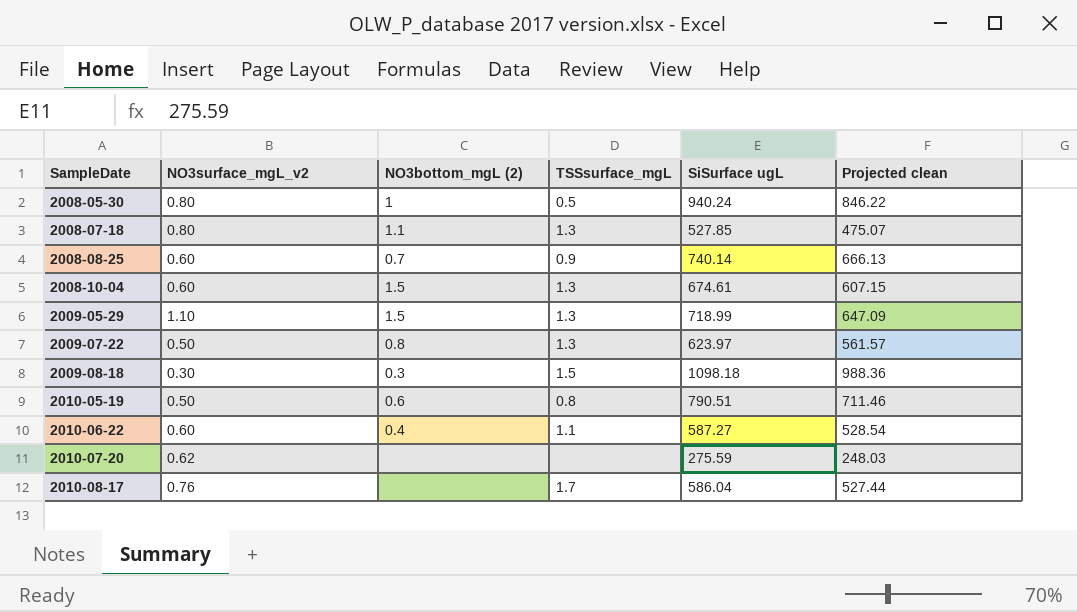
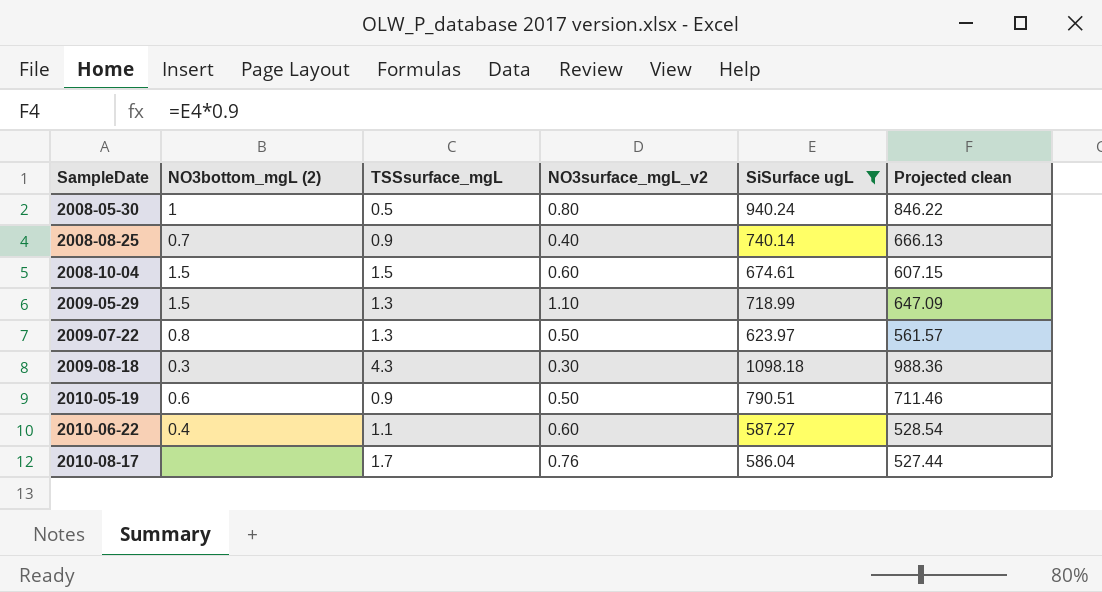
filter: none -> SiSurface ugL >= 586.04
column NO3surface_mgL_v2 | position: 2 -> 4
2008-08-25 | NO3surface_mgL_v2: 0.60 -> 0.40
2008-10-04 | TSSsurface_mgL: 1.3 -> 1.5
2009-08-18 | TSSsurface_mgL: 1.5 -> 4.3
2010-05-19 | TSSsurface_mgL: 0.8 -> 0.9

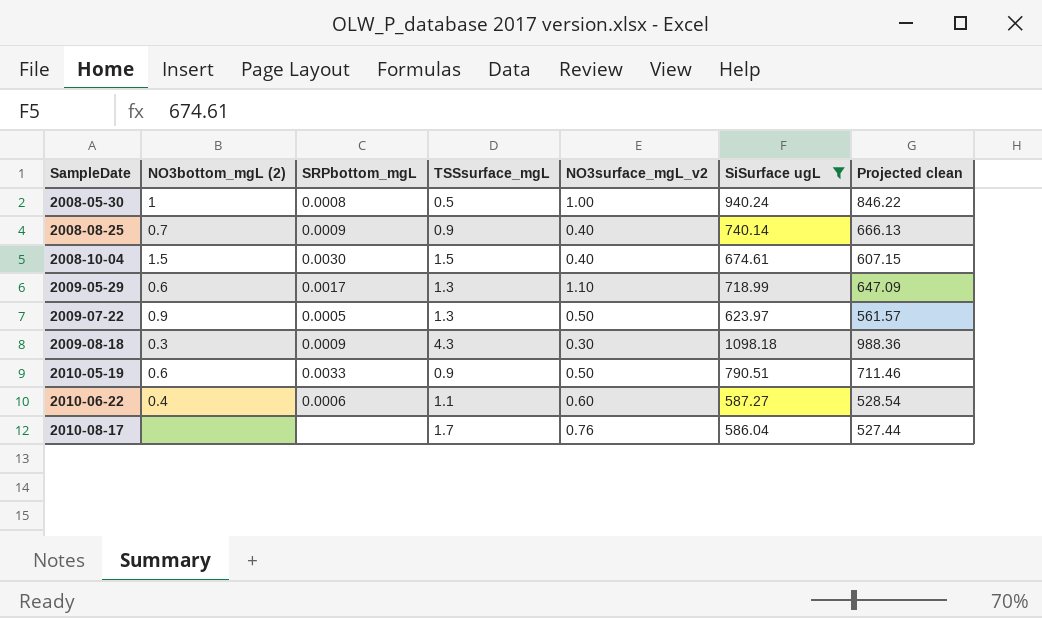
column SRPbottom_mgL | position: none -> 3
2008-05-30 | NO3surface_mgL_v2: 0.80 -> 1.00
2008-10-04 | NO3surface_mgL_v2: 0.60 -> 0.40
2009-05-29 | NO3bottom_mgL (2): 1.5 -> 0.6
2009-07-22 | NO3bottom_mgL (2): 0.8 -> 0.9

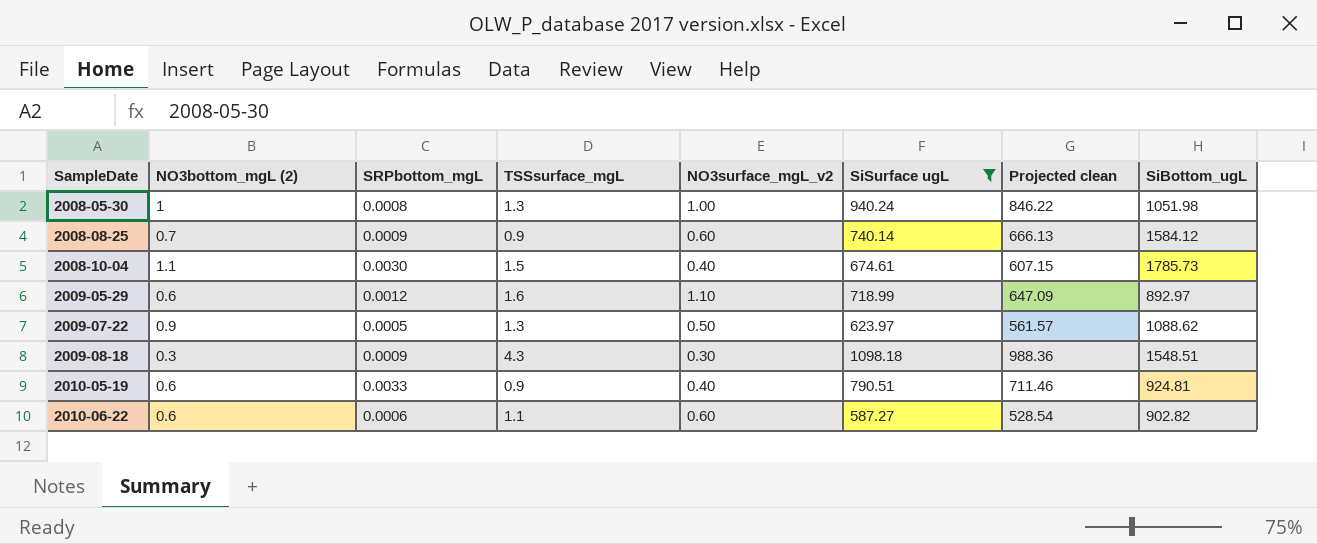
column SiBottom_ugL | position: none -> 8
row 2010-08-17: none | none | 1.7 | 0.76 | 586.04 | 527.44 -> none
2008-05-30 | TSSsurface_mgL: 0.5 -> 1.3
2008-08-25 | NO3surface_mgL_v2: 0.40 -> 0.60
2008-10-04 | NO3bottom_mgL (2): 1.5 -> 1.1
2009-05-29 | SRPbottom_mgL: 0.0017 -> 0.0012
2009-05-29 | TSSsurface_mgL: 1.3 -> 1.6
2010-05-19 | NO3surface_mgL_v2: 0.50 -> 0.40
2010-06-22 | NO3bottom_mgL (2): 0.4 -> 0.6

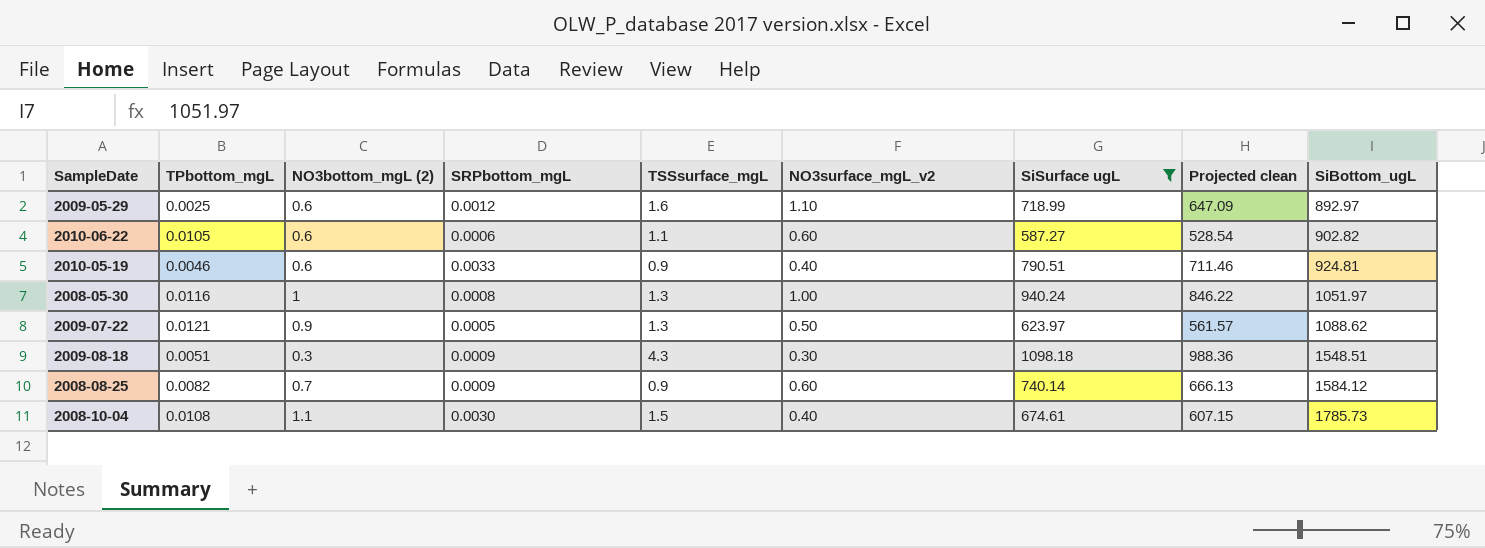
row order: SampleDate ascending -> SiBottom_ugL ascending
column TPbottom_mgL | position: none -> 2
2008-05-30 | SiBottom_ugL: 1051.98 -> 1051.97

